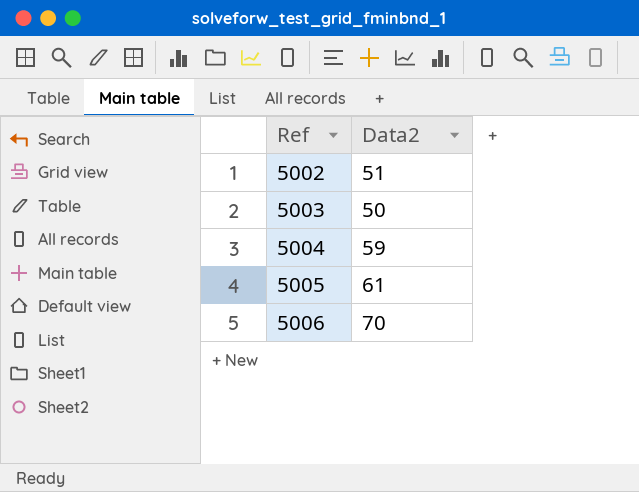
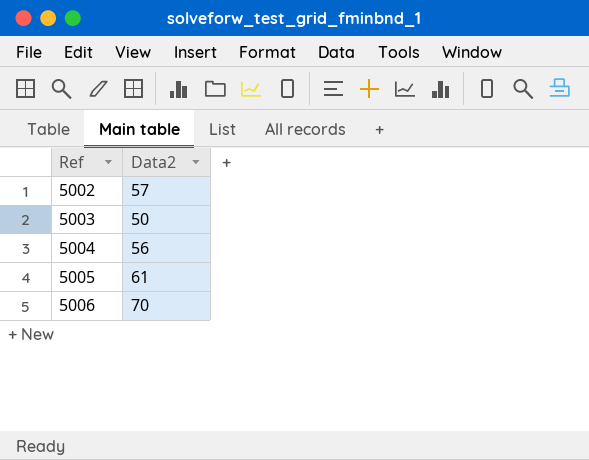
5002 | Data2: 51 -> 57
5004 | Data2: 59 -> 56

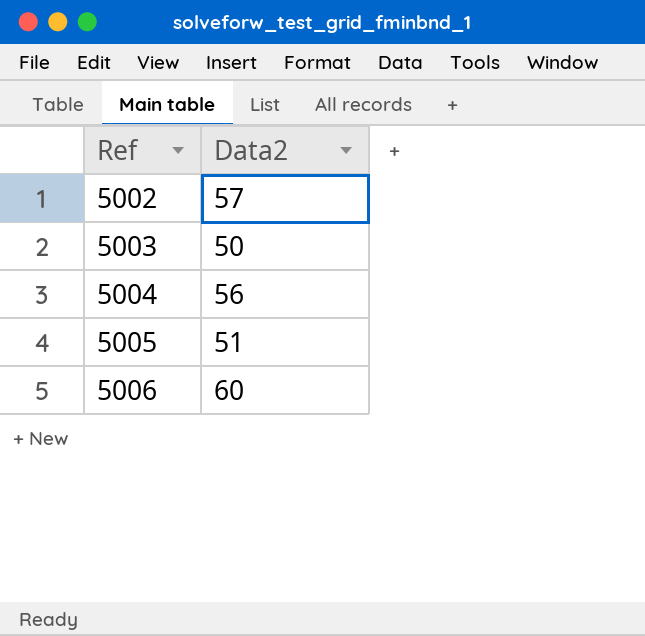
5005 | Data2: 61 -> 51
5006 | Data2: 70 -> 60

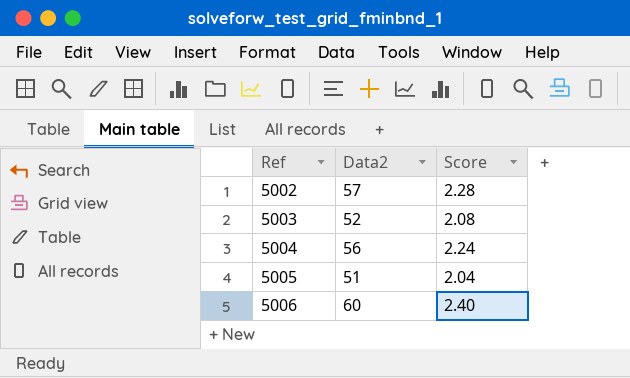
column Score | formula: none -> [Data2] * 0.04
5003 | Data2: 50 -> 52

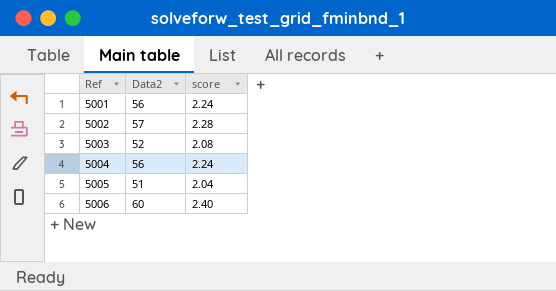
column name: Score -> score
row 5001: none -> 56 | 2.24

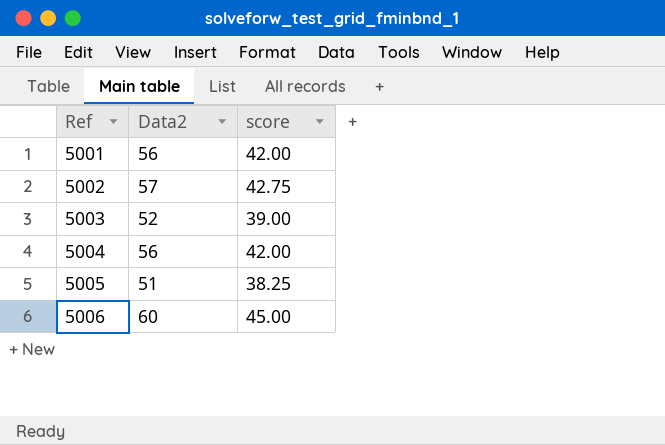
column score | formula: [Data2] * 0.04 -> [Data2] * 0.75

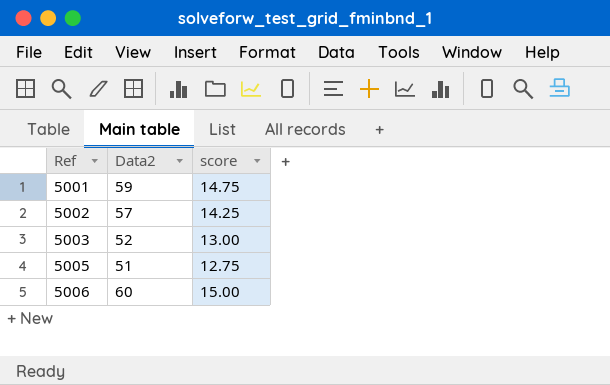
column score | formula: [Data2] * 0.75 -> [Data2] * 0.25
row 5004: 56 | 42.00 -> none
5001 | Data2: 56 -> 59

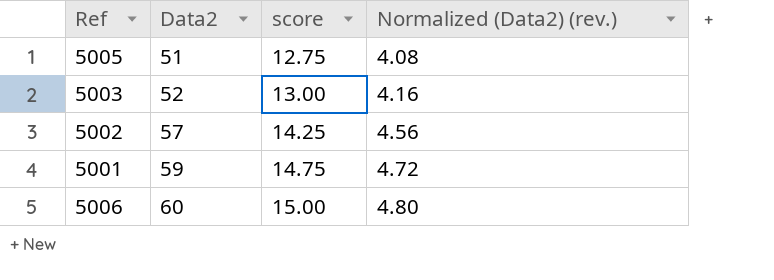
row order: Ref ascending -> Data2 ascending
column Normalized (Data2) (rev.) | formula: none -> [Data2] * 0.08

